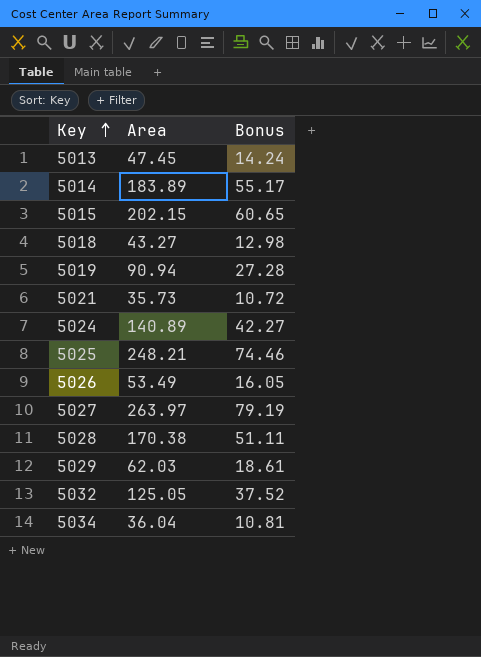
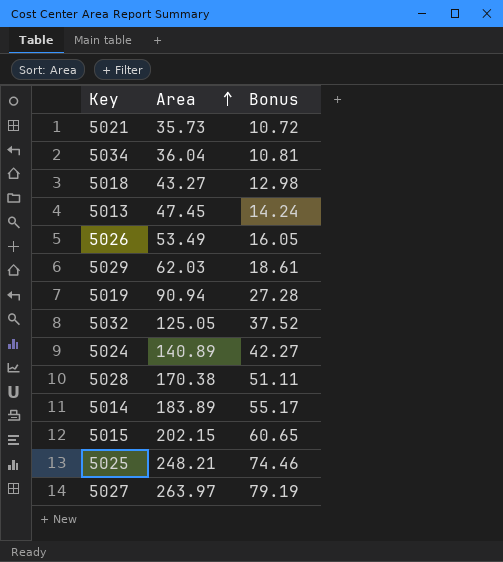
row order: Key ascending -> Area ascending

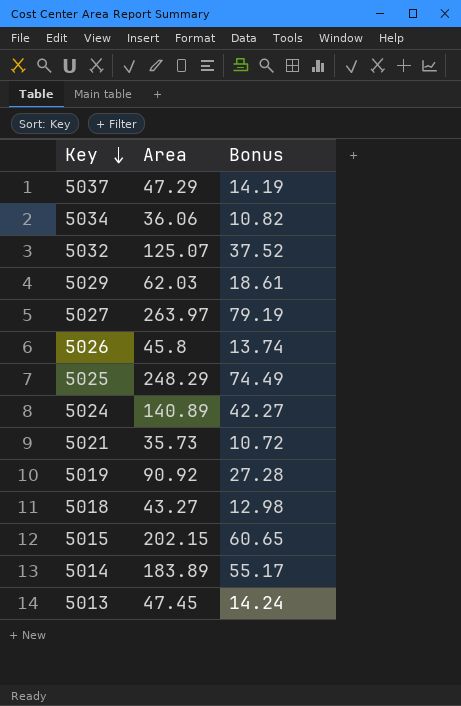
row order: Area ascending -> Key descending
row 5028: 170.38 | 51.11 -> none
row 5037: none -> 47.29 | 14.19
5034 | Area: 36.04 -> 36.06
5034 | Bonus: 10.81 -> 10.82
5032 | Area: 125.05 -> 125.07
5026 | Area: 53.49 -> 45.8
5026 | Bonus: 16.05 -> 13.74
5025 | Area: 248.21 -> 248.29
5025 | Bonus: 74.46 -> 74.49
5019 | Area: 90.94 -> 90.92

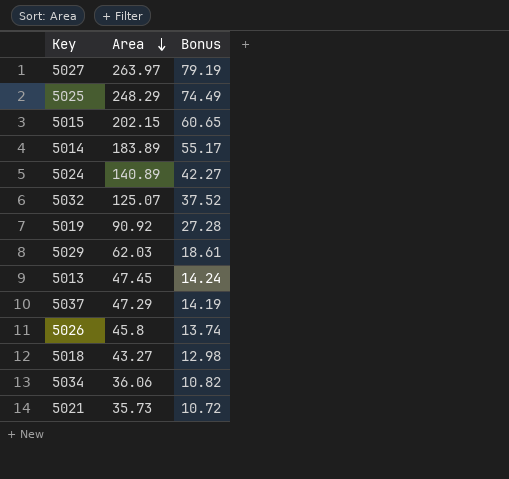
row order: Key descending -> Area descending

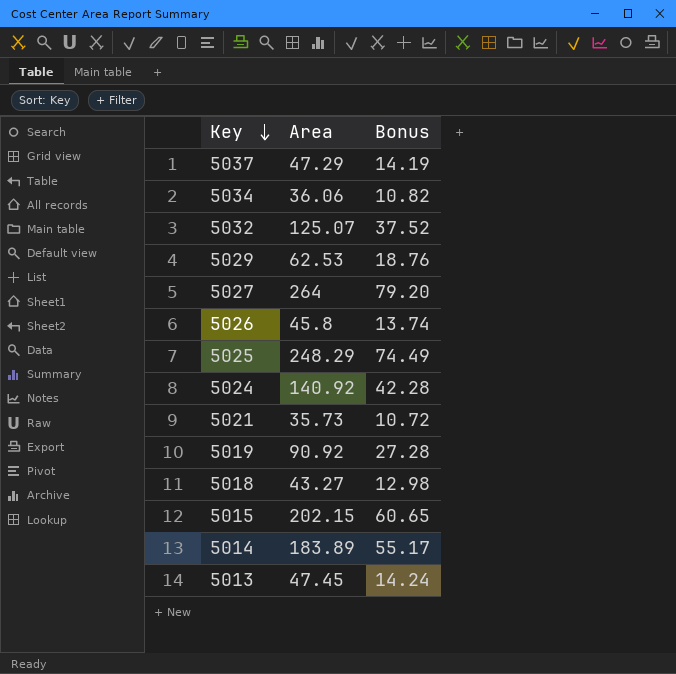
row order: Area descending -> Key descending
5029 | Area: 62.03 -> 62.53
5029 | Bonus: 18.61 -> 18.76
5027 | Area: 263.97 -> 264
5027 | Bonus: 79.19 -> 79.20
5024 | Area: 140.89 -> 140.92
5024 | Bonus: 42.27 -> 42.28

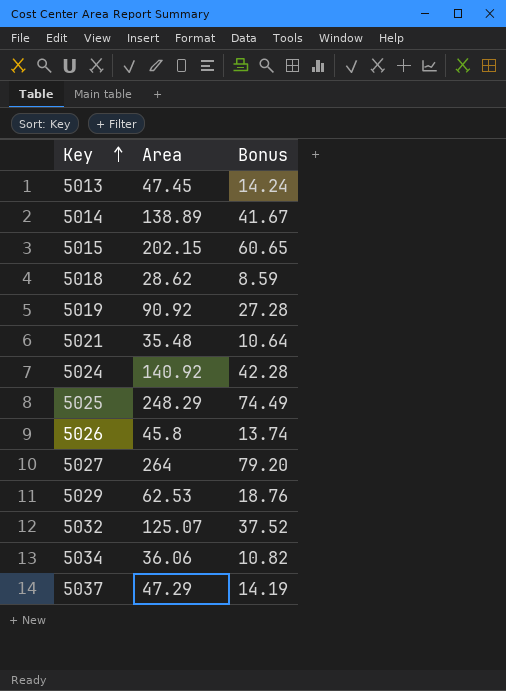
row order: Key descending -> Key ascending
5014 | Area: 183.89 -> 138.89
5014 | Bonus: 55.17 -> 41.67
5018 | Area: 43.27 -> 28.62
5018 | Bonus: 12.98 -> 8.59
5021 | Area: 35.73 -> 35.48
5021 | Bonus: 10.72 -> 10.64

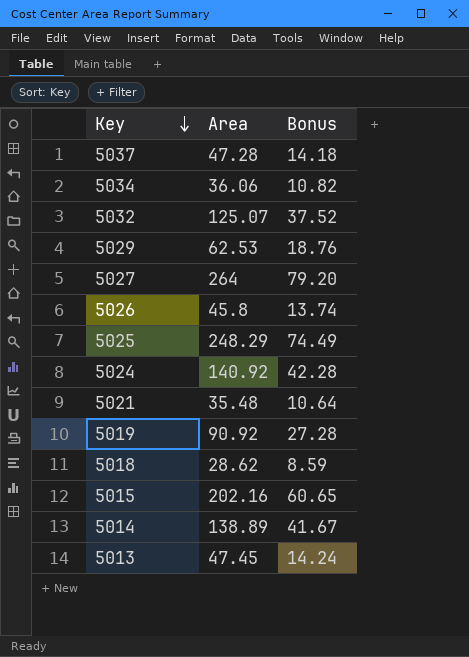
row order: Key ascending -> Key descending
5037 | Area: 47.29 -> 47.28
5037 | Bonus: 14.19 -> 14.18
5015 | Area: 202.15 -> 202.16

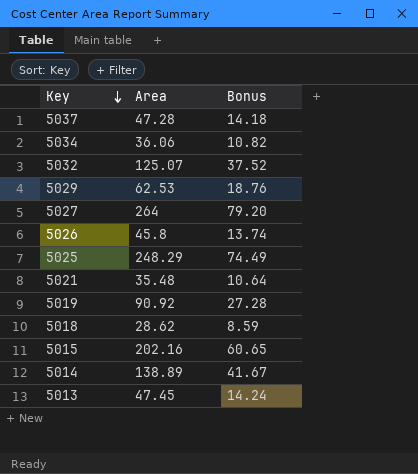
row 5024: 140.92 | 42.28 -> none

